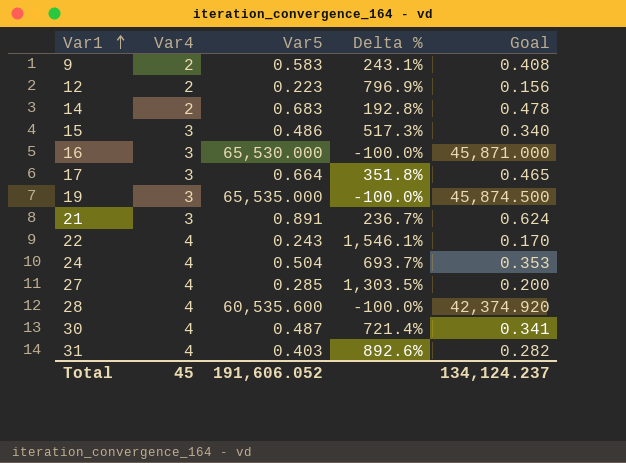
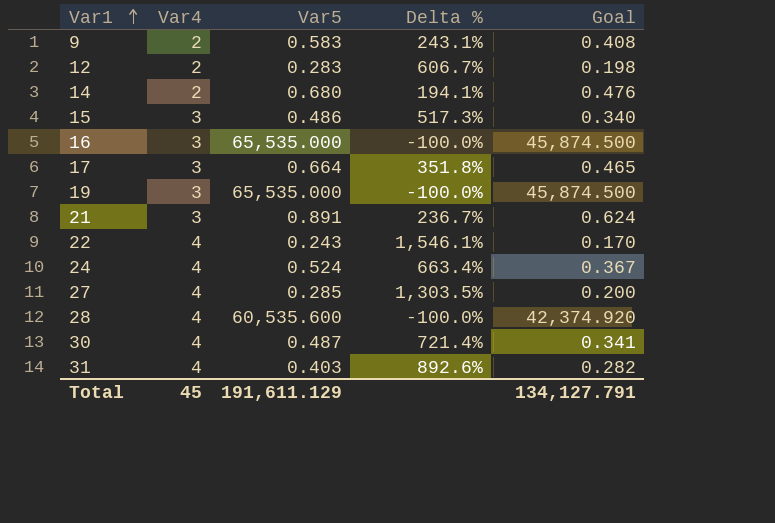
12 | Var5: 0.223 -> 0.283
12 | Delta %: 796.9% -> 606.7%
12 | Goal: 0.156 -> 0.198
14 | Var5: 0.683 -> 0.680
14 | Delta %: 192.8% -> 194.1%
14 | Goal: 0.478 -> 0.476
16 | Var5: 65,530.000 -> 65,535.000
16 | Goal: 45,871.000 -> 45,874.500
24 | Var5: 0.504 -> 0.524
24 | Delta %: 693.7% -> 663.4%
24 | Goal: 0.353 -> 0.367
Total | Var5: 191,606.052 -> 191,611.129
Total | Goal: 134,124.237 -> 134,127.791

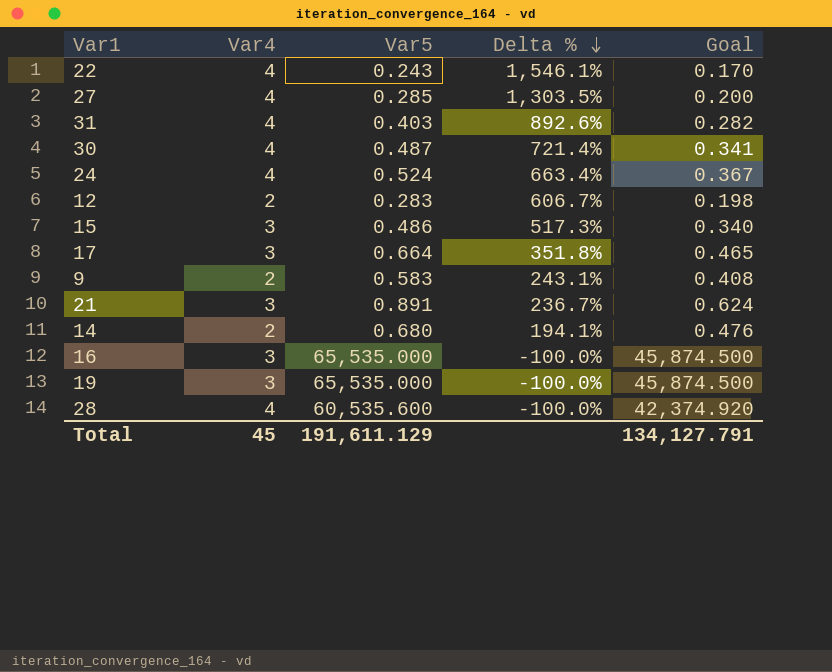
row order: Var1 ascending -> Delta % descending

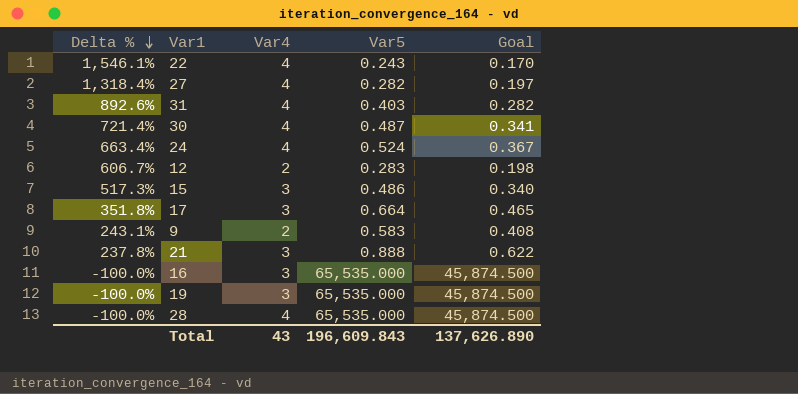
column Delta % | position: 4 -> 1
row 14: 2 | 0.680 | 194.1% | 0.476 -> none
27 | Delta %: 1,303.5% -> 1,318.4%
27 | Var5: 0.285 -> 0.282
27 | Goal: 0.200 -> 0.197
21 | Delta %: 236.7% -> 237.8%
21 | Var5: 0.891 -> 0.888
21 | Goal: 0.624 -> 0.622
28 | Var5: 60,535.600 -> 65,535.000
28 | Goal: 42,374.920 -> 45,874.500
Total | Var4: 45 -> 43
Total | Var5: 191,611.129 -> 196,609.843
Total | Goal: 134,127.791 -> 137,626.890

